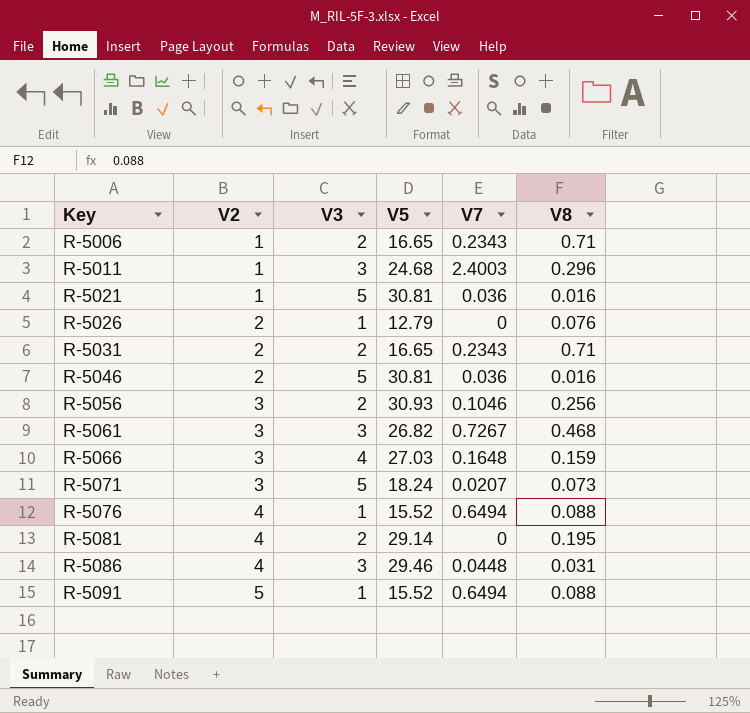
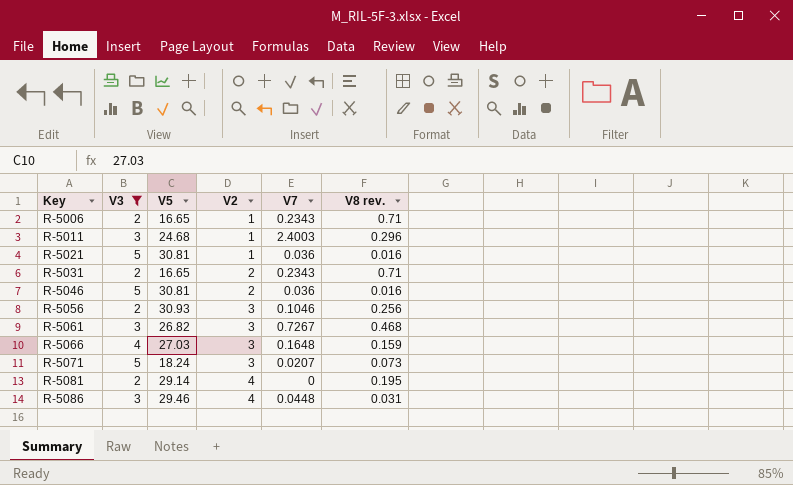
filter: none -> V3 != 1
column V2 | position: 2 -> 4
column name: V8 -> V8 rev.

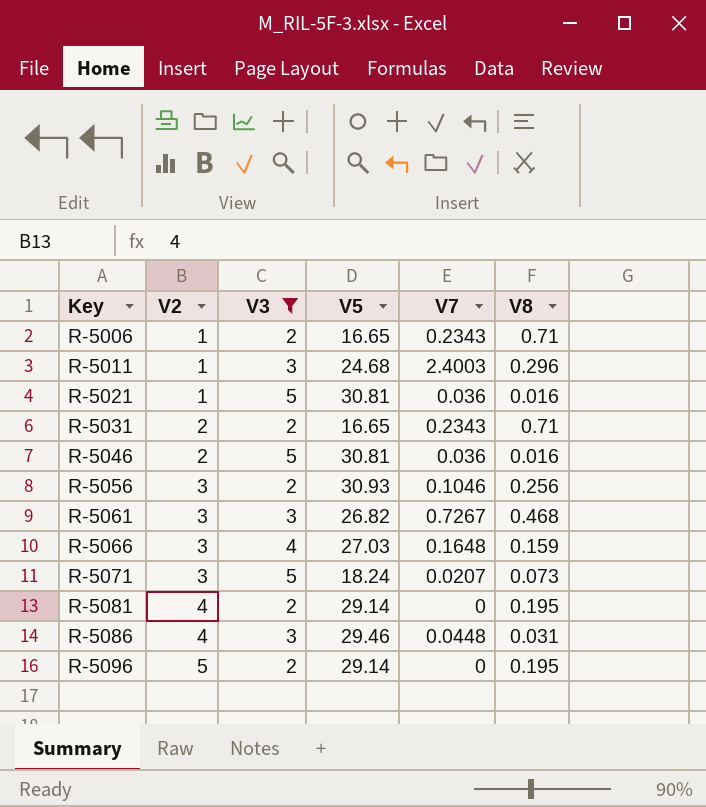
column V2 | position: 4 -> 2
column name: V8 rev. -> V8
row R-5096: none -> 5 | 2 | 29.14 | 0 | 0.195

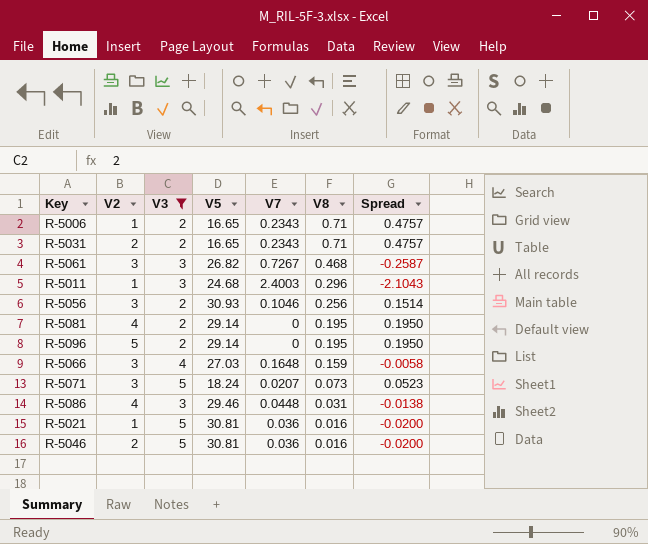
row order: Key ascending -> V8 descending
column Spread | formula: none -> [V8] - [V7]

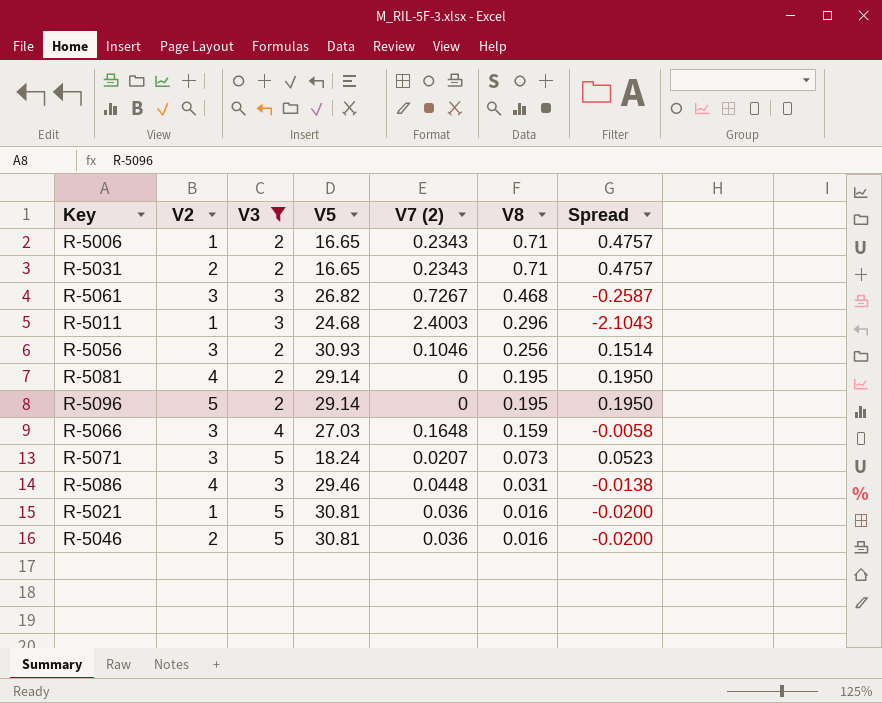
column name: V7 -> V7 (2)

